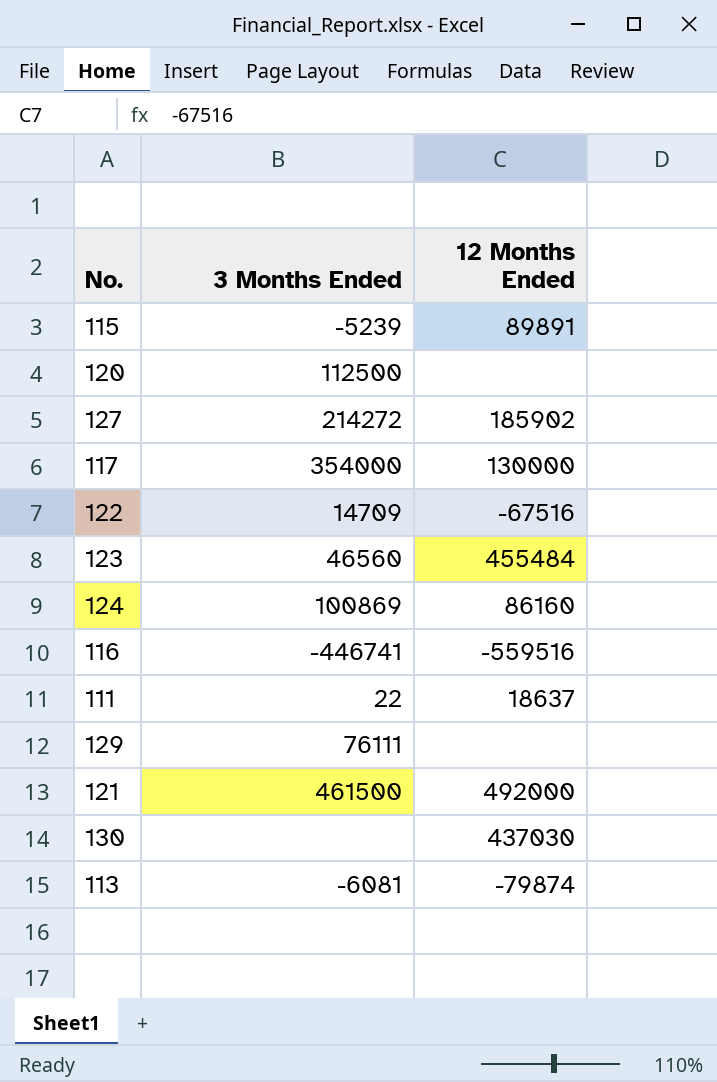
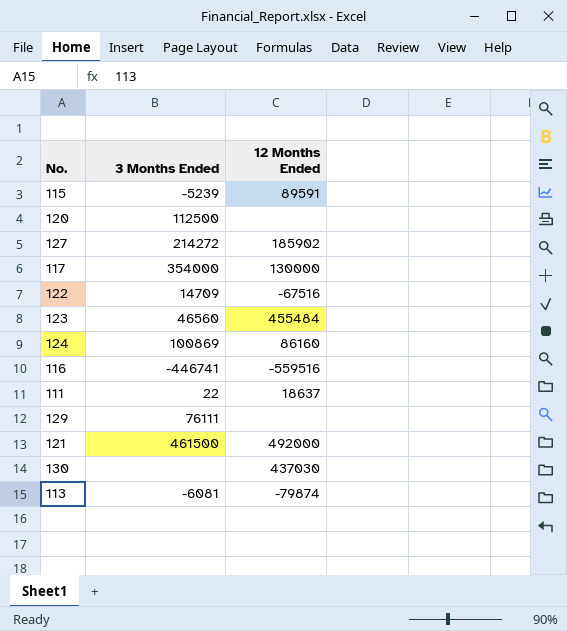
115 | 12 Months Ended: 89891 -> 89591

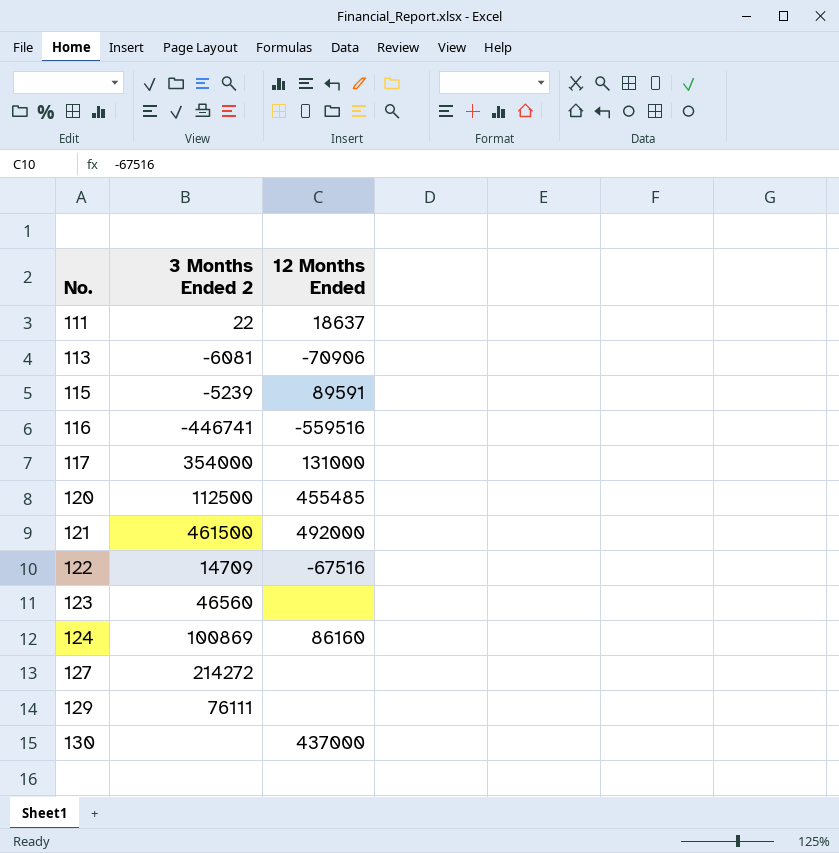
row order: none -> No. ascending
column name: 3 Months Ended -> 3 Months Ended 2
113 | 12 Months Ended: -79874 -> -70906
117 | 12 Months Ended: 130000 -> 131000
120 | 12 Months Ended: none -> 455485
123 | 12 Months Ended: 455484 -> none
127 | 12 Months Ended: 185902 -> none
130 | 12 Months Ended: 437030 -> 437000

